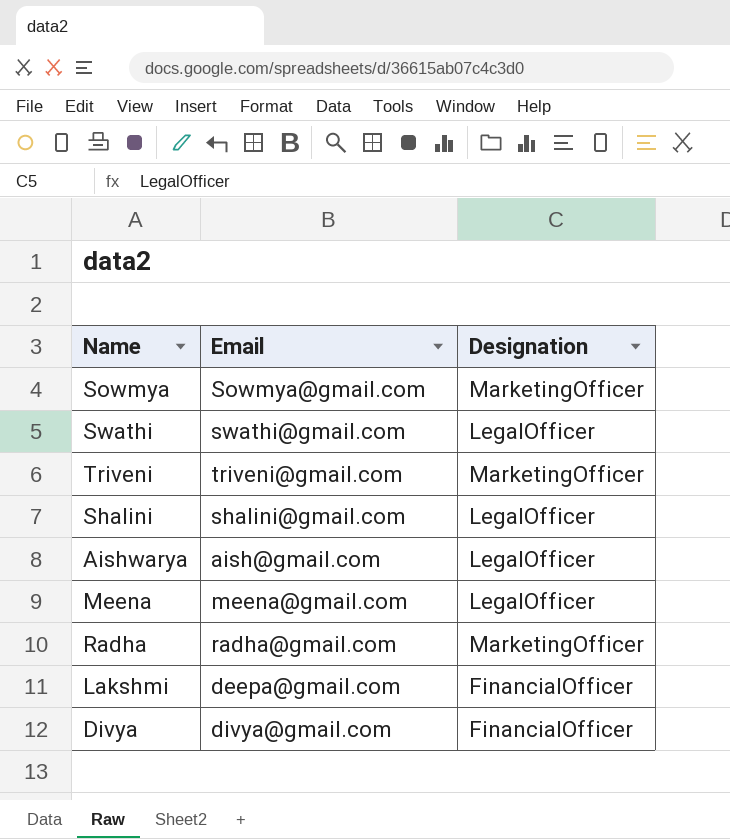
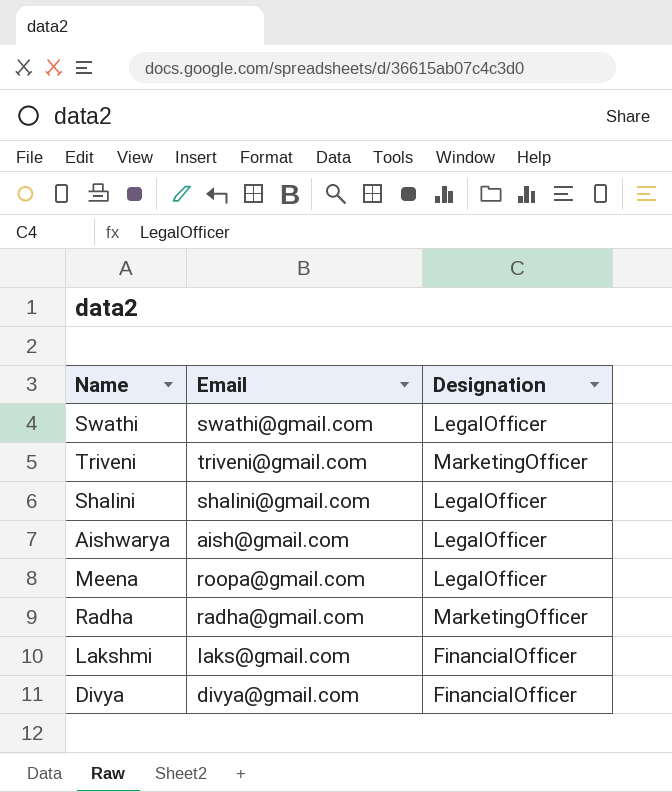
row Sowmya: Sowmya@gmail.com | MarketingOfficer -> none
Meena | Email: meena@gmail.com -> roopa@gmail.com
Lakshmi | Email: deepa@gmail.com -> laks@gmail.com

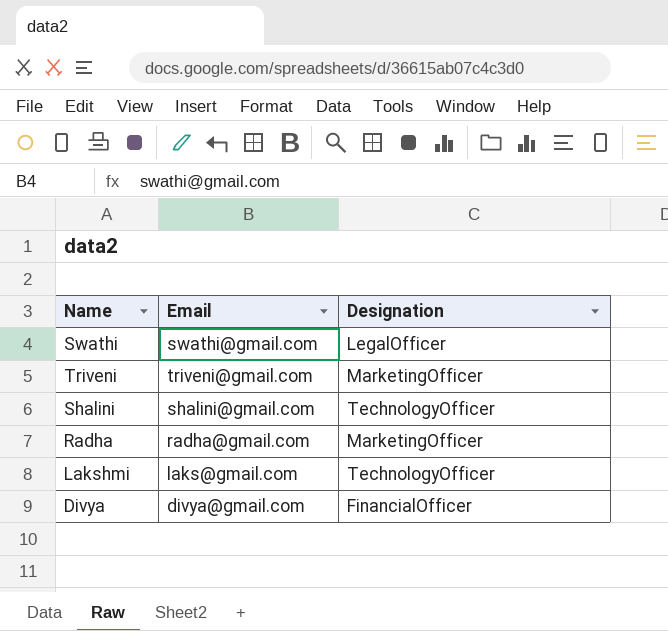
row Aishwarya: aish@gmail.com | LegalOfficer -> none
row Meena: roopa@gmail.com | LegalOfficer -> none
Shalini | Designation: LegalOfficer -> TechnologyOfficer
Lakshmi | Designation: FinancialOfficer -> TechnologyOfficer

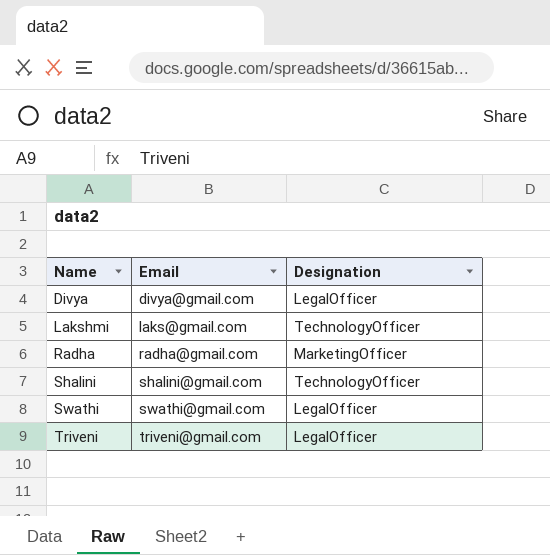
row order: none -> Name ascending
Divya | Designation: FinancialOfficer -> LegalOfficer
Triveni | Designation: MarketingOfficer -> LegalOfficer

